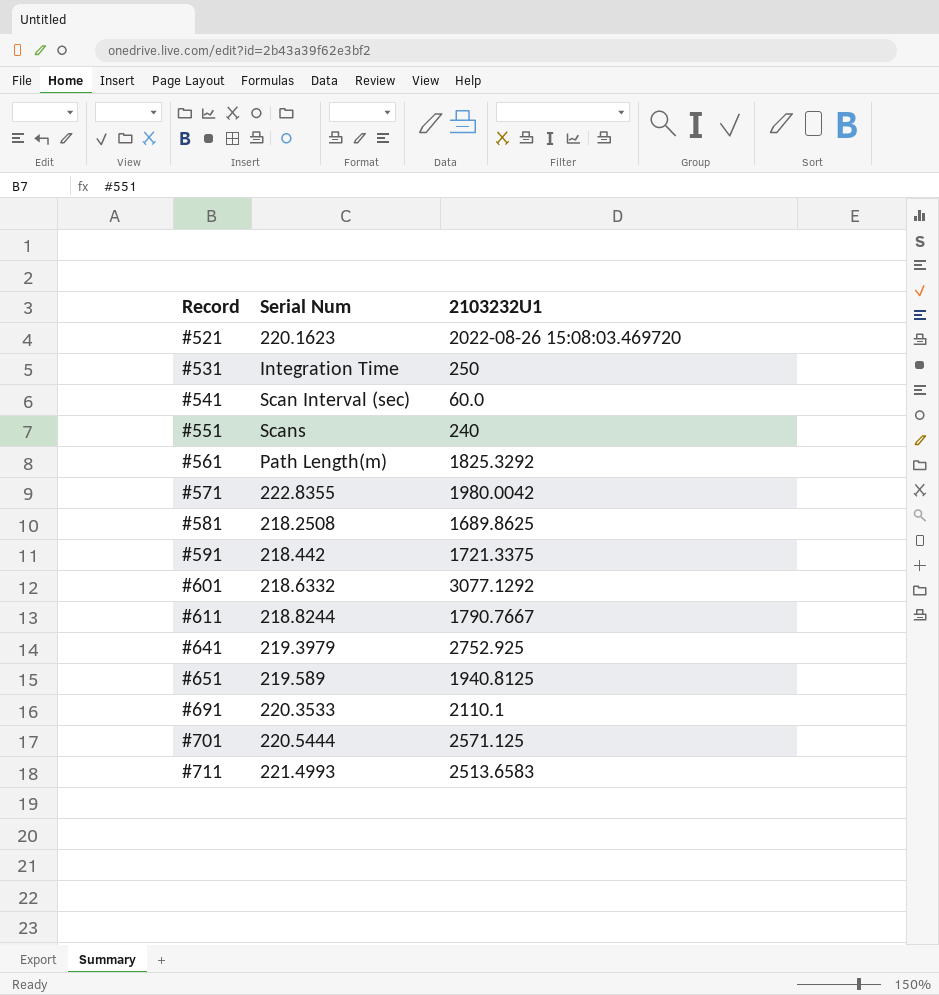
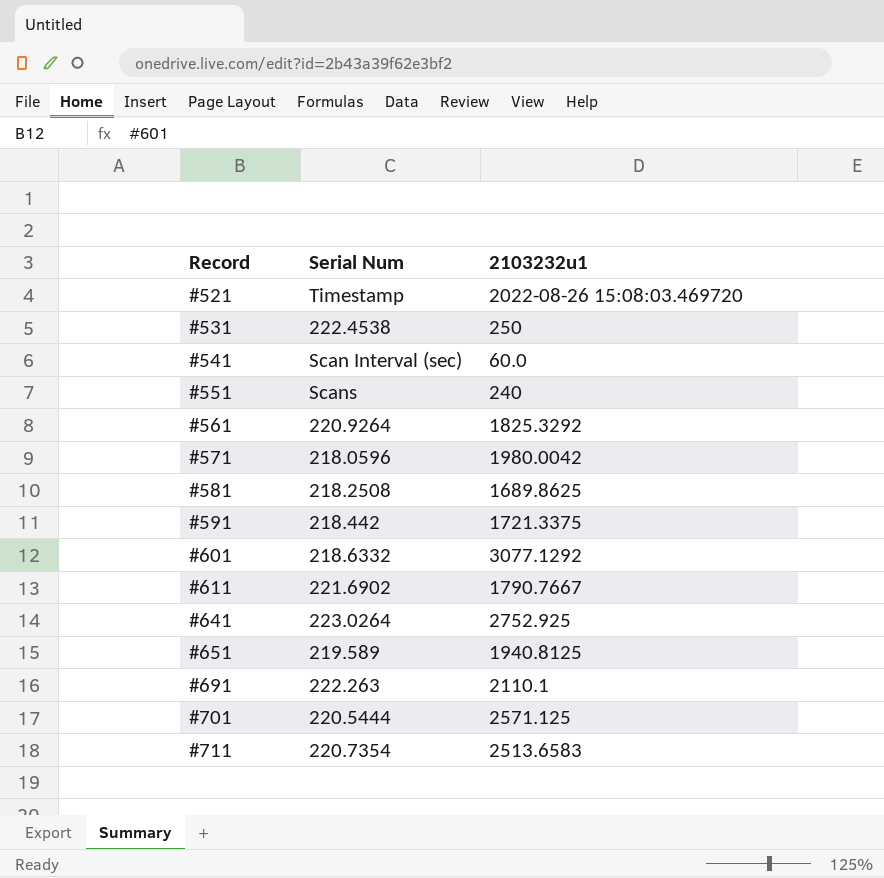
column name: 2103232U1 -> 2103232u1
#521 | Serial Num: 220.1623 -> Timestamp
#531 | Serial Num: Integration Time -> 222.4538
#561 | Serial Num: Path Length(m) -> 220.9264
#571 | Serial Num: 222.8355 -> 218.0596
#611 | Serial Num: 218.8244 -> 221.6902
#641 | Serial Num: 219.3979 -> 223.0264
#691 | Serial Num: 220.3533 -> 222.263
#711 | Serial Num: 221.4993 -> 220.7354

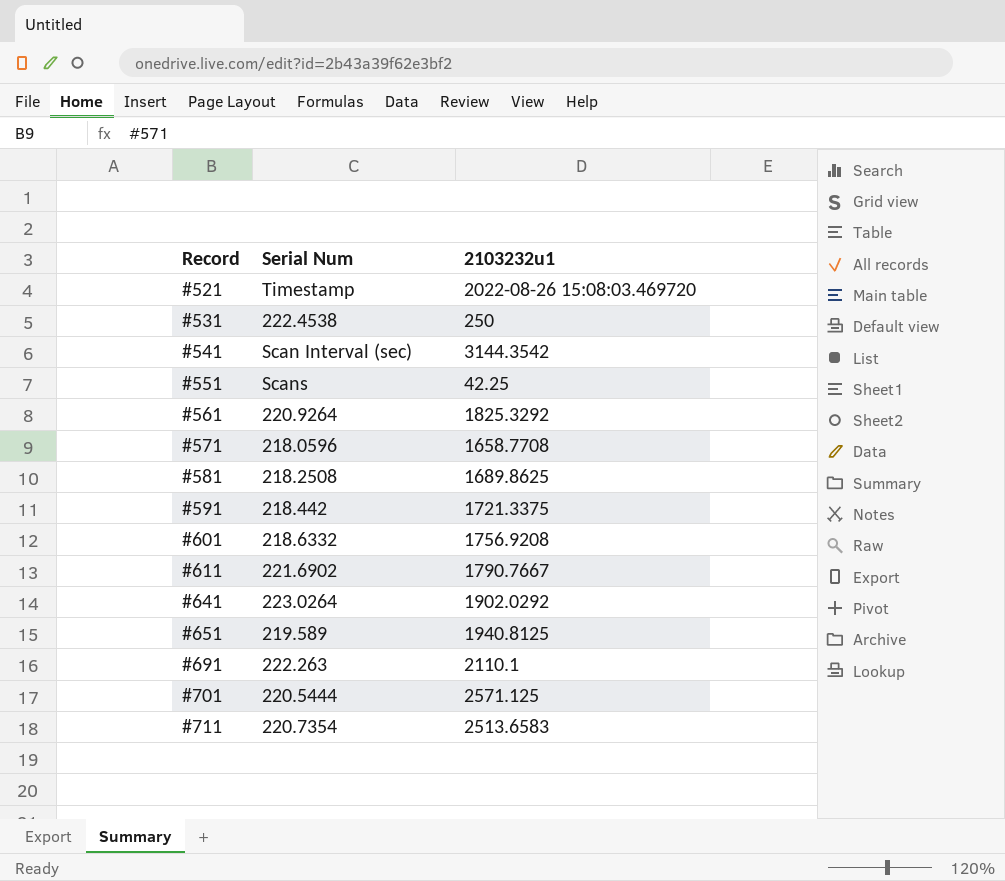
#541 | 2103232u1: 60.0 -> 3144.3542
#551 | 2103232u1: 240 -> 42.25
#571 | 2103232u1: 1980.0042 -> 1658.7708
#601 | 2103232u1: 3077.1292 -> 1756.9208
#641 | 2103232u1: 2752.925 -> 1902.0292

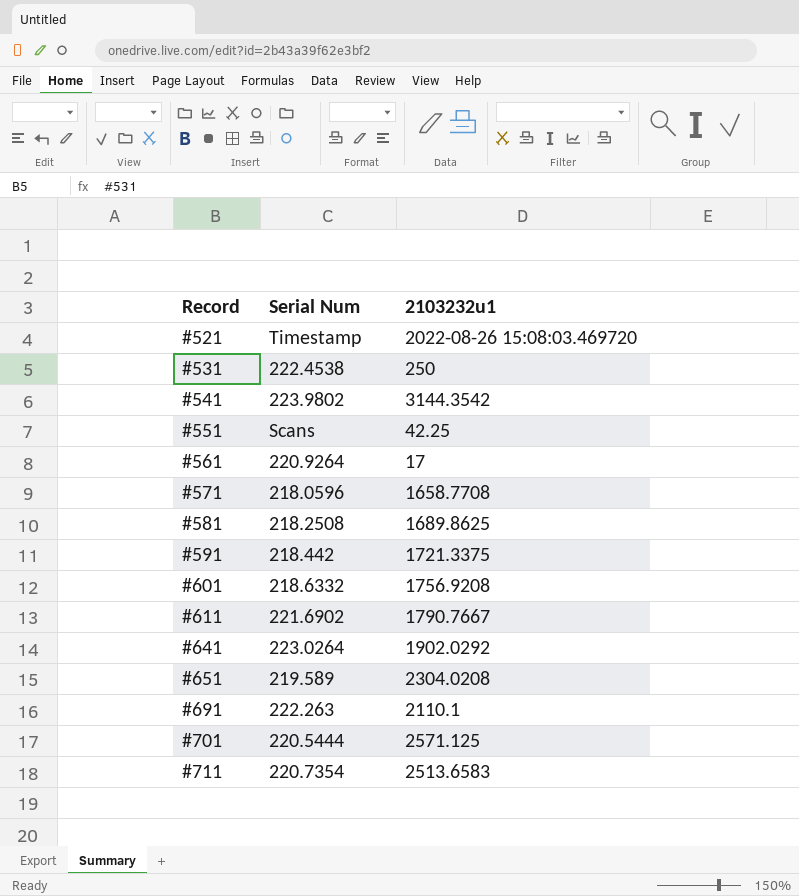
#541 | Serial Num: Scan Interval (sec) -> 223.9802
#561 | 2103232u1: 1825.3292 -> 17
#651 | 2103232u1: 1940.8125 -> 2304.0208

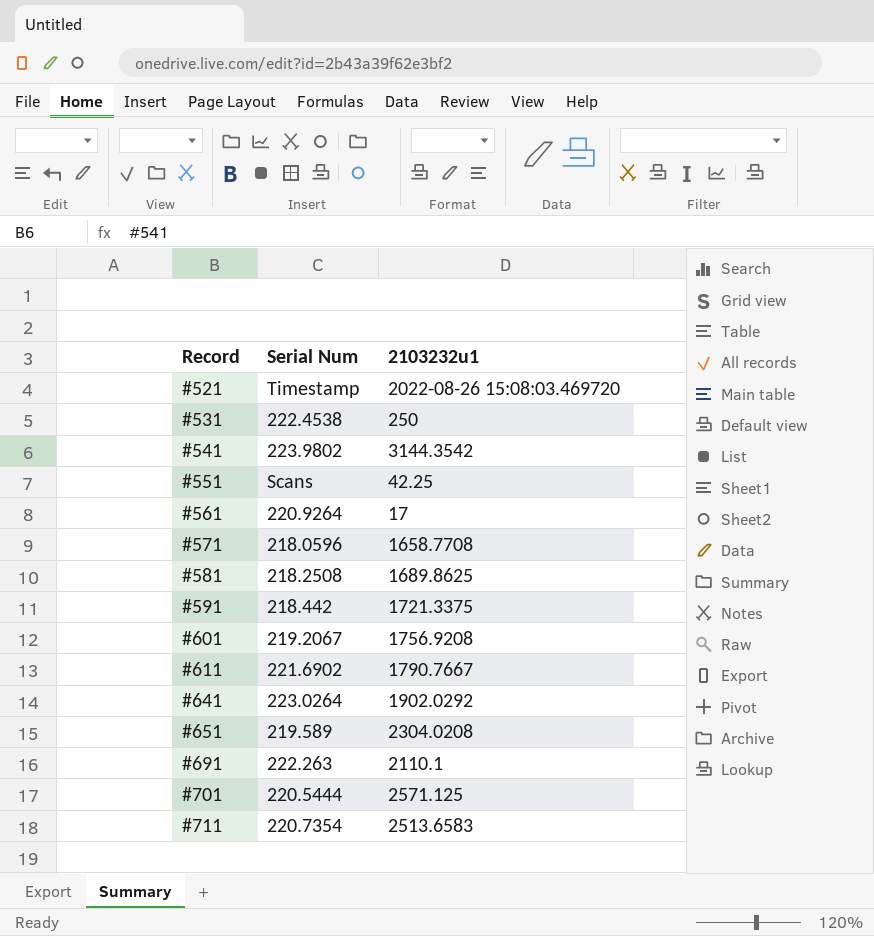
#601 | Serial Num: 218.6332 -> 219.2067

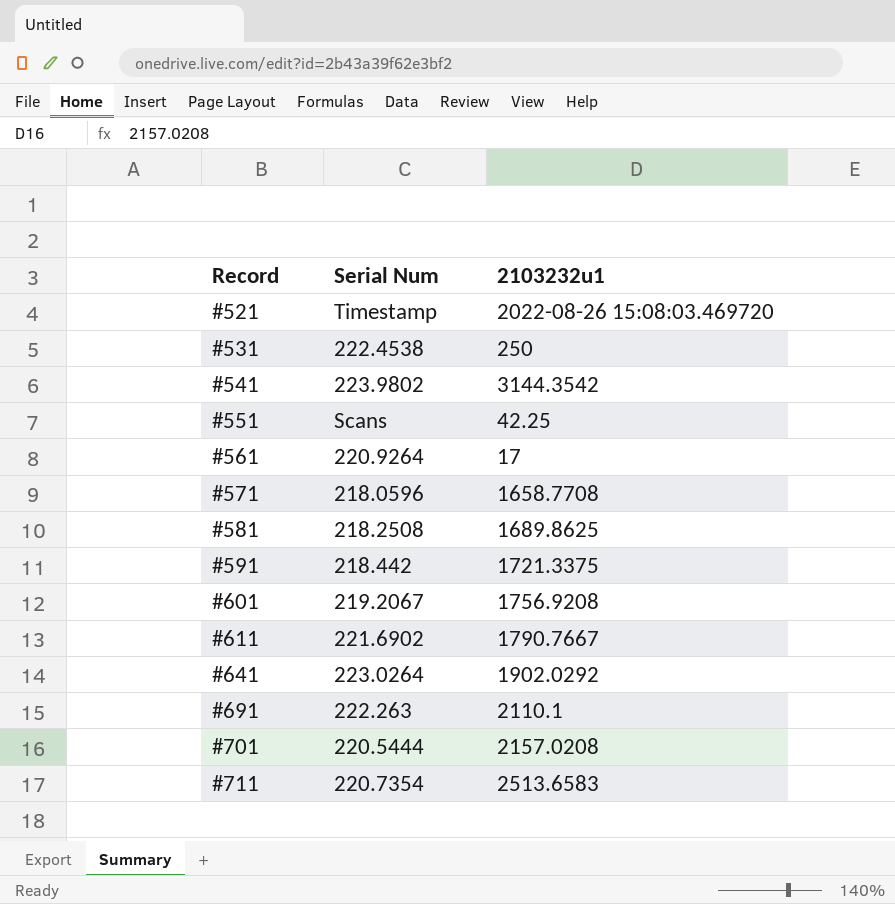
row #651: 219.589 | 2304.0208 -> none
#701 | 2103232u1: 2571.125 -> 2157.0208

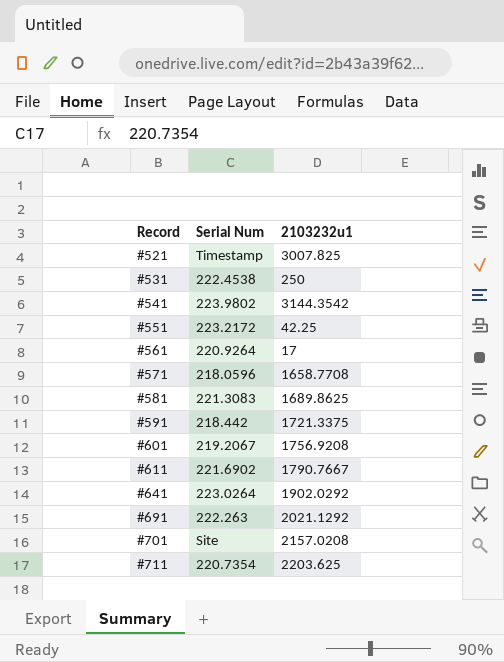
#521 | 2103232u1: 2022-08-26 15:08:03.469720 -> 3007.825
#551 | Serial Num: Scans -> 223.2172
#581 | Serial Num: 218.2508 -> 221.3083
#691 | 2103232u1: 2110.1 -> 2021.1292
#701 | Serial Num: 220.5444 -> Site
#711 | 2103232u1: 2513.6583 -> 2203.625

